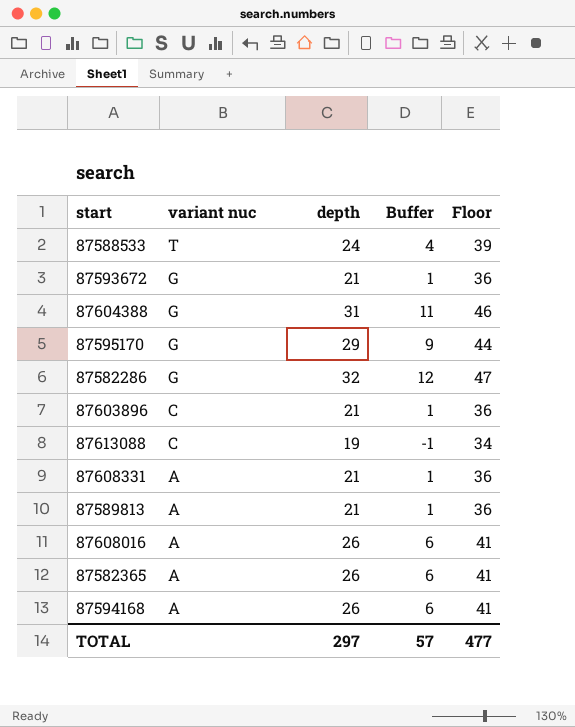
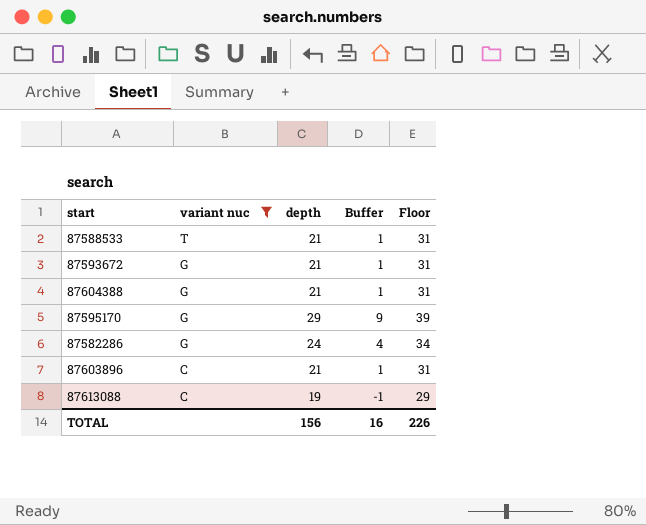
filter: none -> variant nuc != A
column Floor | formula: [depth] + 15 -> [depth] + 10
87588533 | depth: 24 -> 21
87588533 | Buffer: 4 -> 1
87604388 | depth: 31 -> 21
87604388 | Buffer: 11 -> 1
87582286 | depth: 32 -> 24
87582286 | Buffer: 12 -> 4
TOTAL | depth: 297 -> 156
TOTAL | Buffer: 57 -> 16
TOTAL | Floor: 477 -> 226

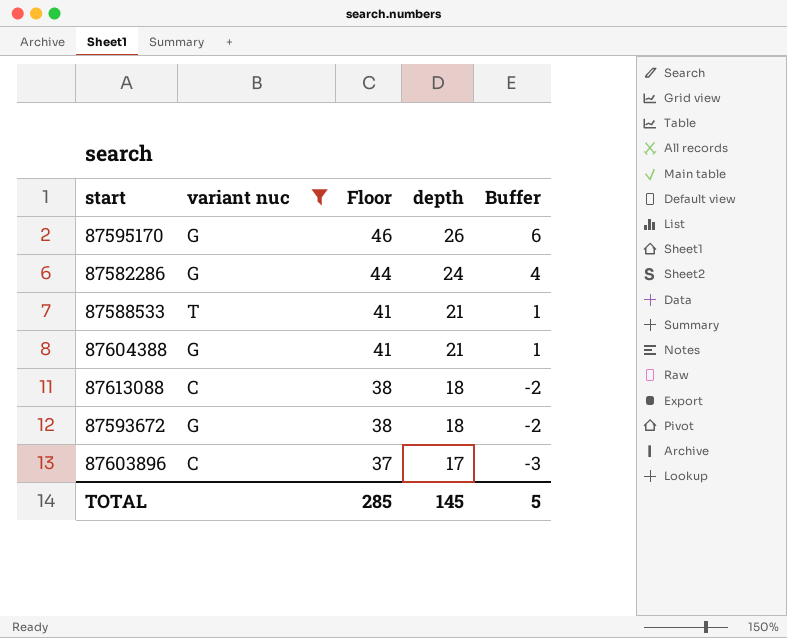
row order: variant nuc descending -> Floor descending
column Floor | formula: [depth] + 10 -> [depth] + 20
column Floor | position: 5 -> 3
87595170 | depth: 29 -> 26
87595170 | Buffer: 9 -> 6
87613088 | depth: 19 -> 18
87613088 | Buffer: -1 -> -2
87593672 | depth: 21 -> 18
87593672 | Buffer: 1 -> -2
87603896 | depth: 21 -> 17
87603896 | Buffer: 1 -> -3
TOTAL | Floor: 226 -> 285
TOTAL | depth: 156 -> 145
TOTAL | Buffer: 16 -> 5

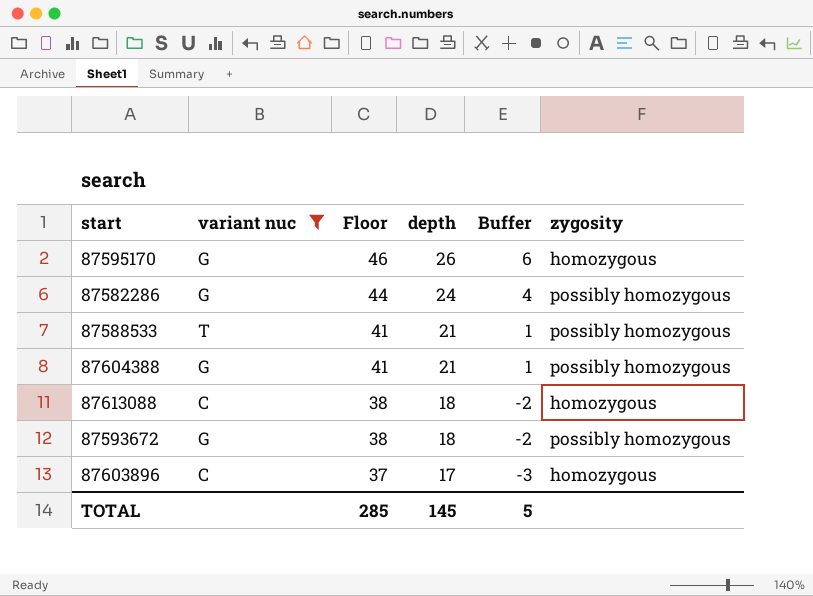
column zygosity | position: none -> 6

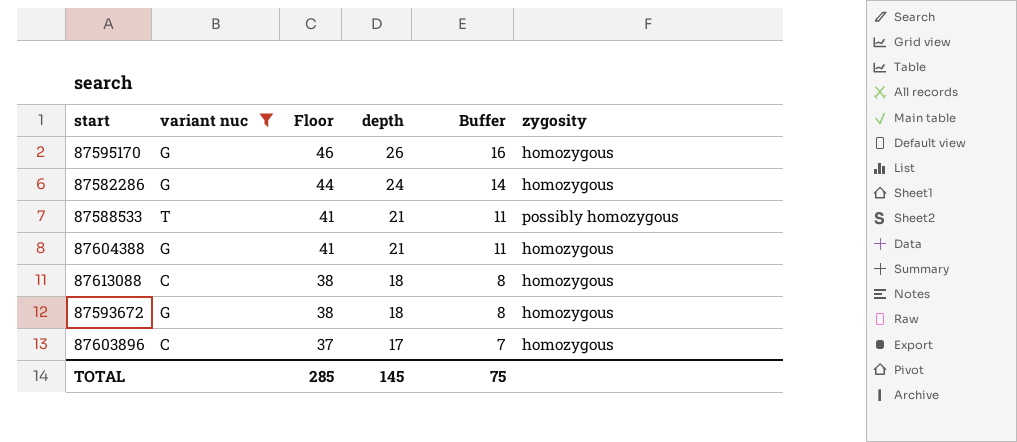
column Buffer | formula: [depth] - 20 -> [depth] - 10
87582286 | zygosity: possibly homozygous -> homozygous
87604388 | zygosity: possibly homozygous -> homozygous
87593672 | zygosity: possibly homozygous -> homozygous
TOTAL | Buffer: 5 -> 75

